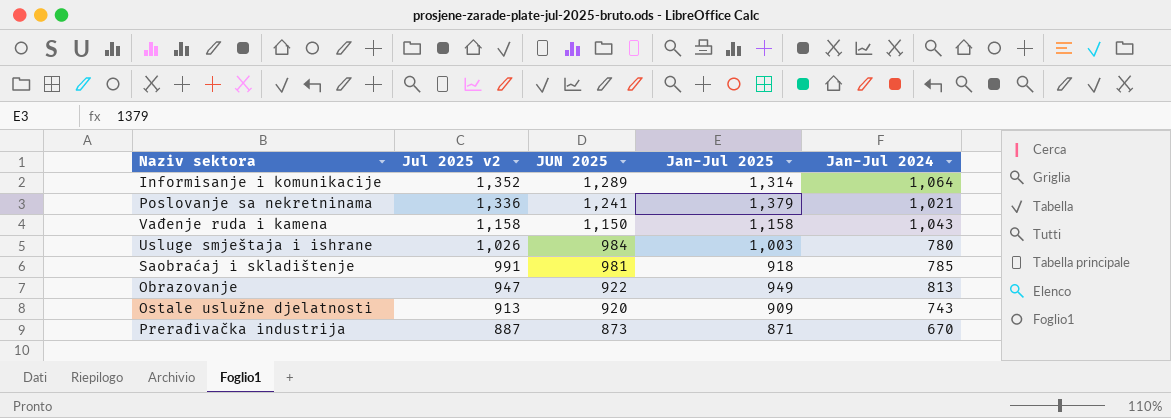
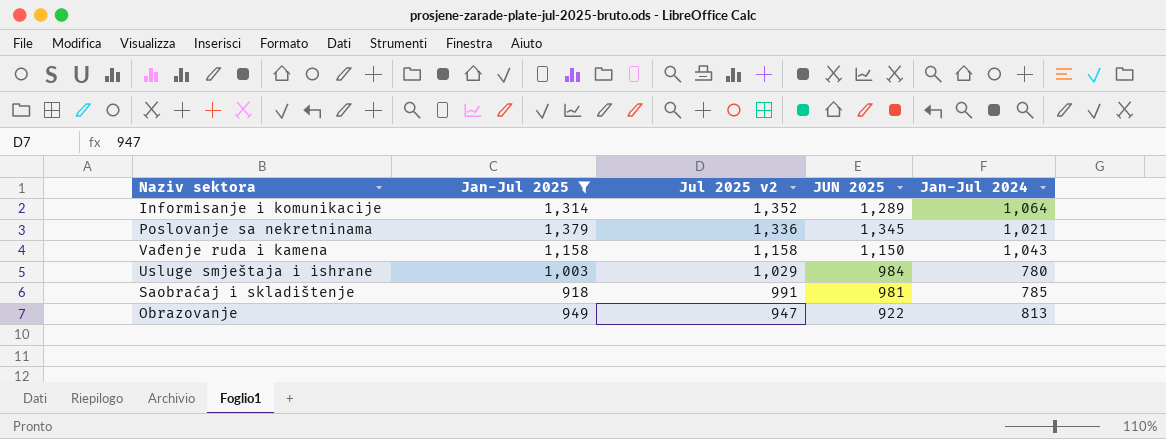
filter: none -> Jan-Jul 2025 >= 918
column Jan-Jul 2025 | position: 4 -> 2
Poslovanje sa nekretninama | JUN 2025: 1,241 -> 1,345
Usluge smještaja i ishrane | Jul 2025 v2: 1,026 -> 1,029

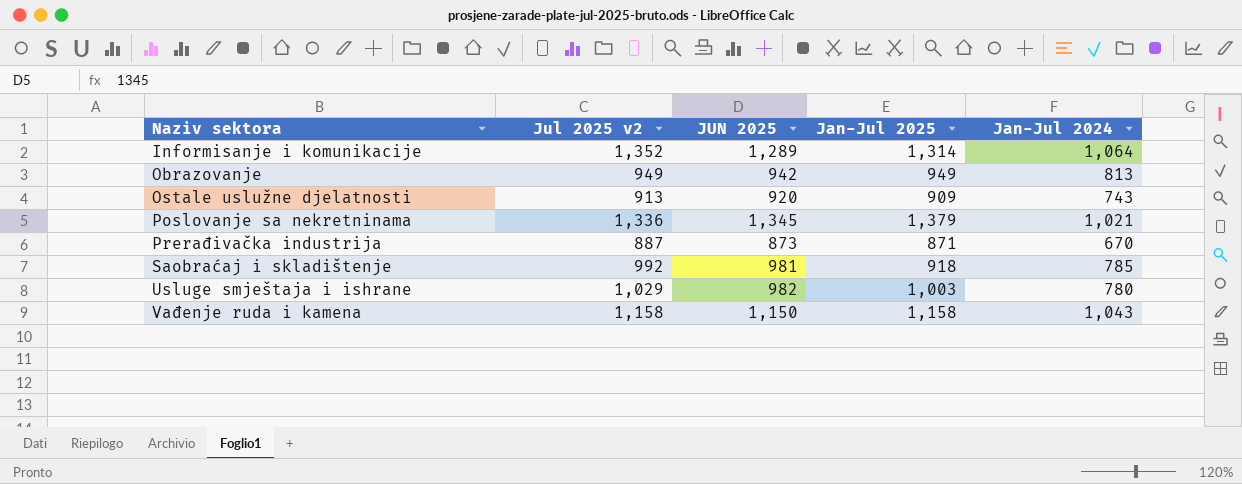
filter: Jan-Jul 2025 >= 918 -> none
row order: Jul 2025 v2 descending -> Naziv sektora ascending
column Jan-Jul 2025 | position: 2 -> 4
Obrazovanje | Jul 2025 v2: 947 -> 949
Obrazovanje | JUN 2025: 922 -> 942
Saobraćaj i skladištenje | Jul 2025 v2: 991 -> 992
Usluge smještaja i ishrane | JUN 2025: 984 -> 982

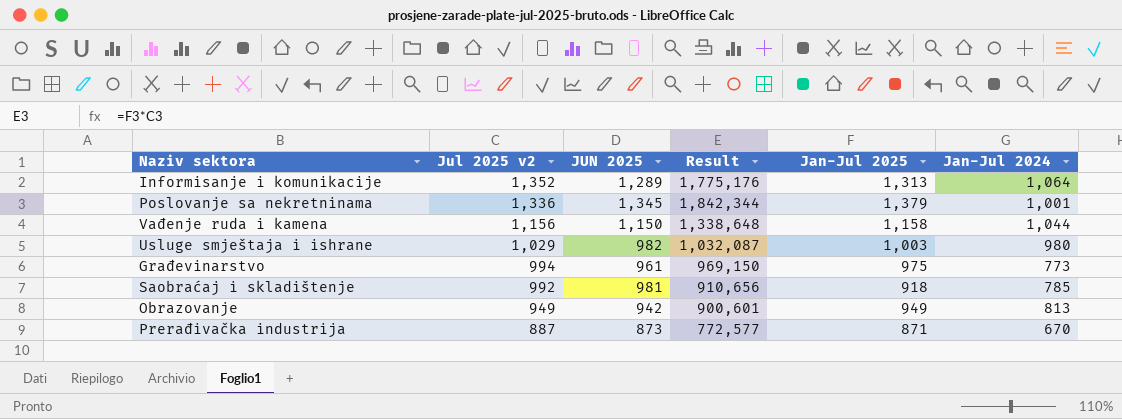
row order: Naziv sektora ascending -> Jul 2025 v2 descending
column Result | formula: none -> [Jul 2025 v2] * [Jan-Jul 2025]
row Ostale uslužne djelatnosti: 913 | 920 | 909 | 743 -> none
Informisanje i komunikacije | Jan-Jul 2025: 1,314 -> 1,313
Poslovanje sa nekretninama | Jan-Jul 2024: 1,021 -> 1,001
Vađenje ruda i kamena | Jul 2025 v2: 1,158 -> 1,156
Vađenje ruda i kamena | Jan-Jul 2024: 1,043 -> 1,044
Usluge smještaja i ishrane | Jan-Jul 2024: 780 -> 980
row Građevinarstvo: none -> 994 | 961 | 969,150 | 975 | 773

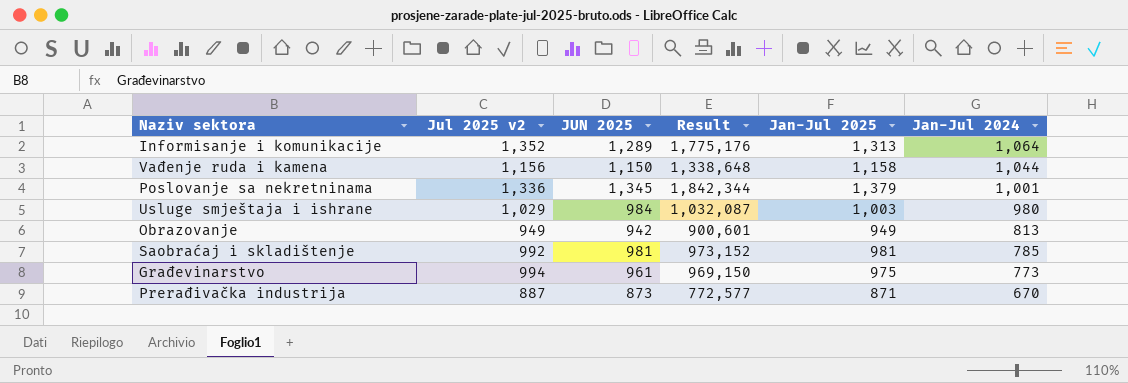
row order: Jul 2025 v2 descending -> Jan-Jul 2024 descending
Usluge smještaja i ishrane | JUN 2025: 982 -> 984
Saobraćaj i skladištenje | Result: 910,656 -> 973,152
Saobraćaj i skladištenje | Jan-Jul 2025: 918 -> 981

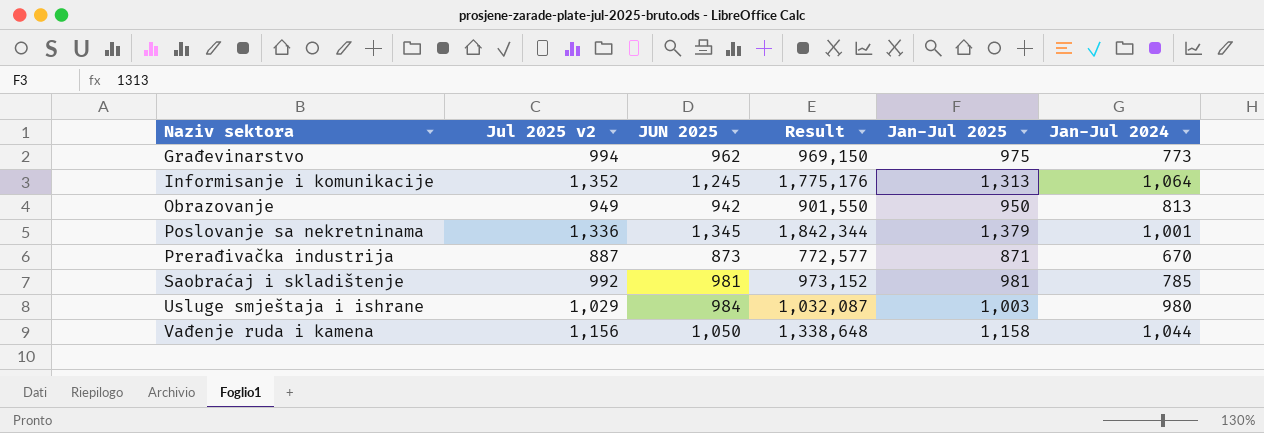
row order: Jan-Jul 2024 descending -> Naziv sektora ascending
Građevinarstvo | JUN 2025: 961 -> 962
Informisanje i komunikacije | JUN 2025: 1,289 -> 1,245
Obrazovanje | Result: 900,601 -> 901,550
Obrazovanje | Jan-Jul 2025: 949 -> 950
Vađenje ruda i kamena | JUN 2025: 1,150 -> 1,050

